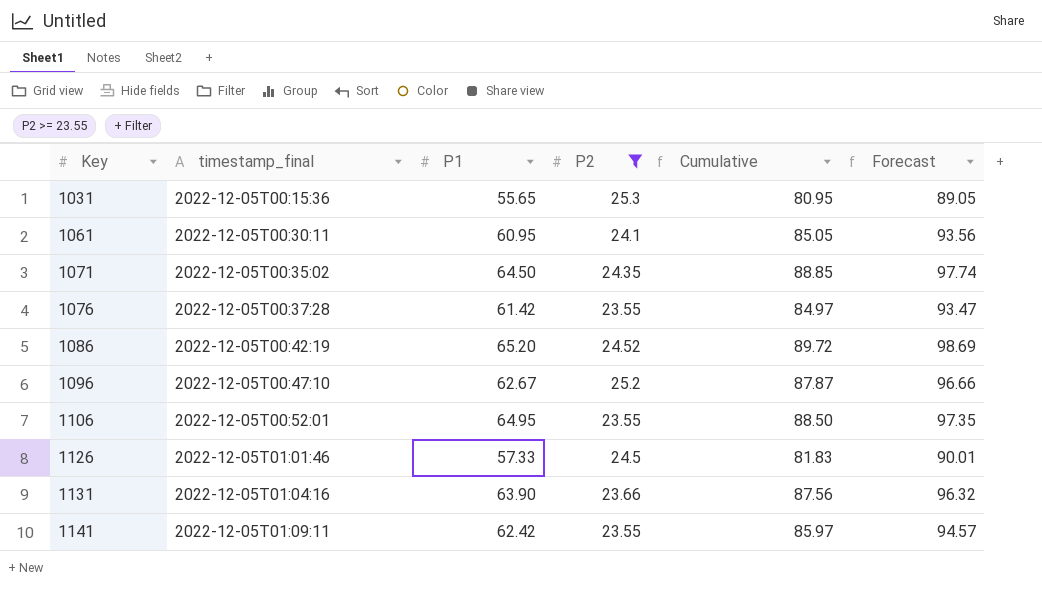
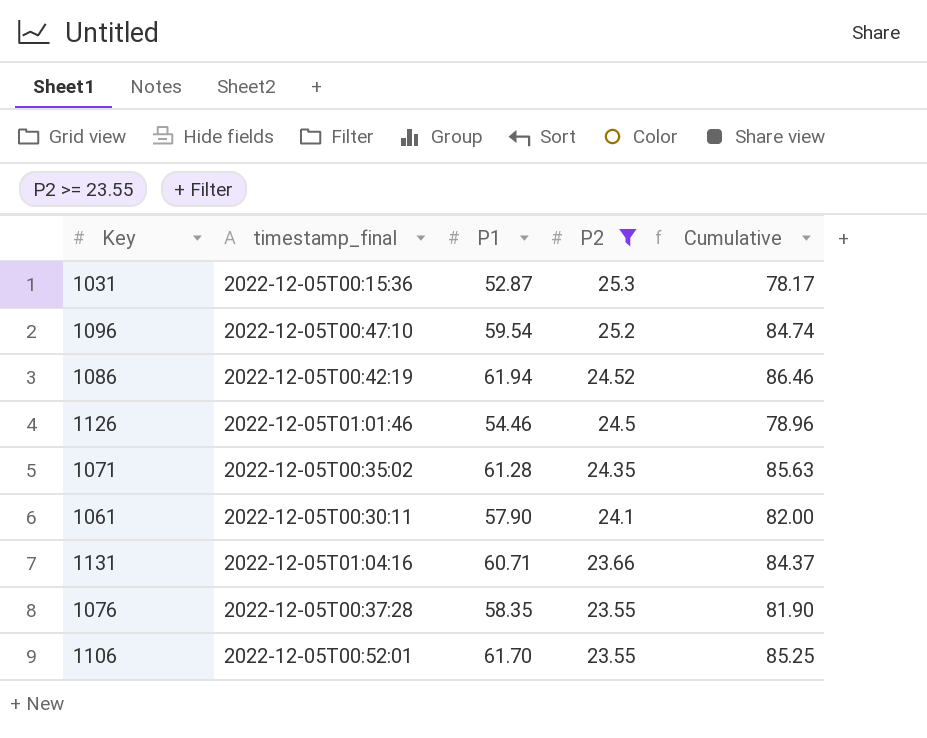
row order: Key ascending -> P2 descending
column Forecast | formula: [Cumulative] * 1.1 -> none
row 1141: 2022-12-05T01:09:11 | 62.42 | 23.55 | 85.97 | 94.57 -> none
1031 | P1: 55.65 -> 52.87
1031 | Cumulative: 80.95 -> 78.17
1096 | P1: 62.67 -> 59.54
1096 | Cumulative: 87.87 -> 84.74
1086 | P1: 65.20 -> 61.94
1086 | Cumulative: 89.72 -> 86.46
1126 | P1: 57.33 -> 54.46
1126 | Cumulative: 81.83 -> 78.96
1071 | P1: 64.50 -> 61.28
1071 | Cumulative: 88.85 -> 85.63
1061 | P1: 60.95 -> 57.90
1061 | Cumulative: 85.05 -> 82.00
1131 | P1: 63.90 -> 60.71
1131 | Cumulative: 87.56 -> 84.37
1076 | P1: 61.42 -> 58.35
1076 | Cumulative: 84.97 -> 81.90
1106 | P1: 64.95 -> 61.70
1106 | Cumulative: 88.50 -> 85.25

